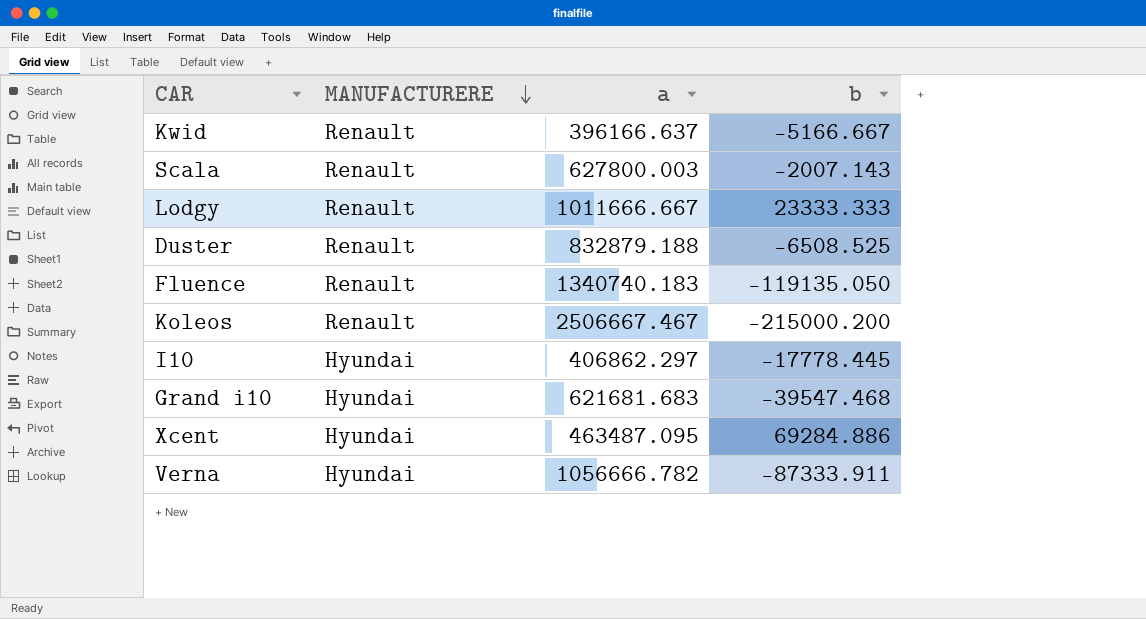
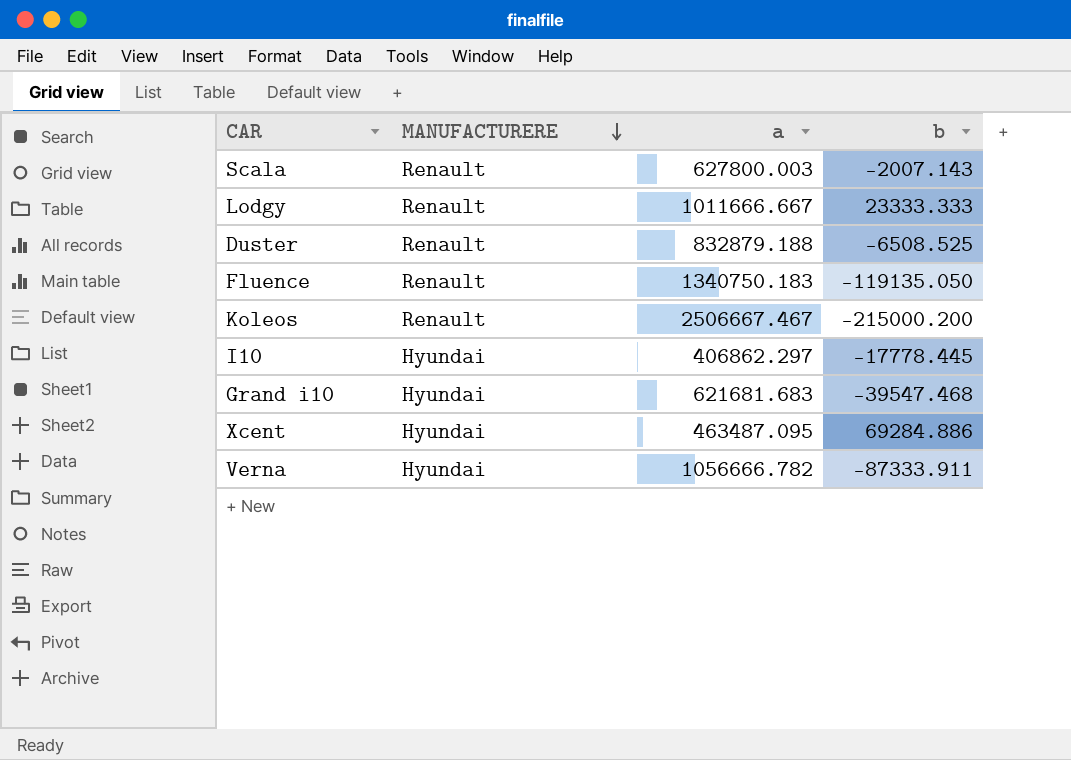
row Kwid: Renault | 396166.637 | -5166.667 -> none
Fluence | a: 1340740.183 -> 1340750.183

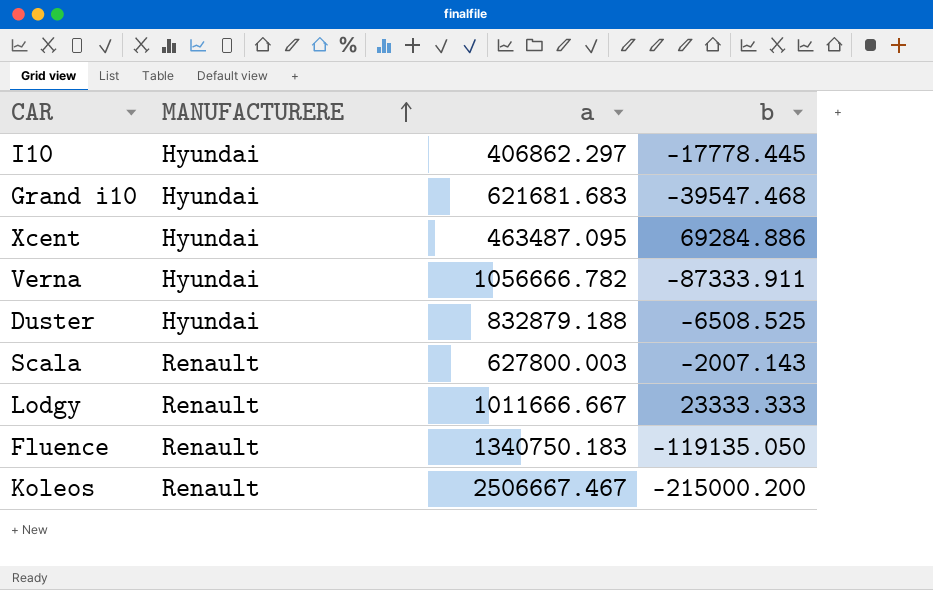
row order: MANUFACTURERE descending -> MANUFACTURERE ascending
Duster | MANUFACTURERE: Renault -> Hyundai

